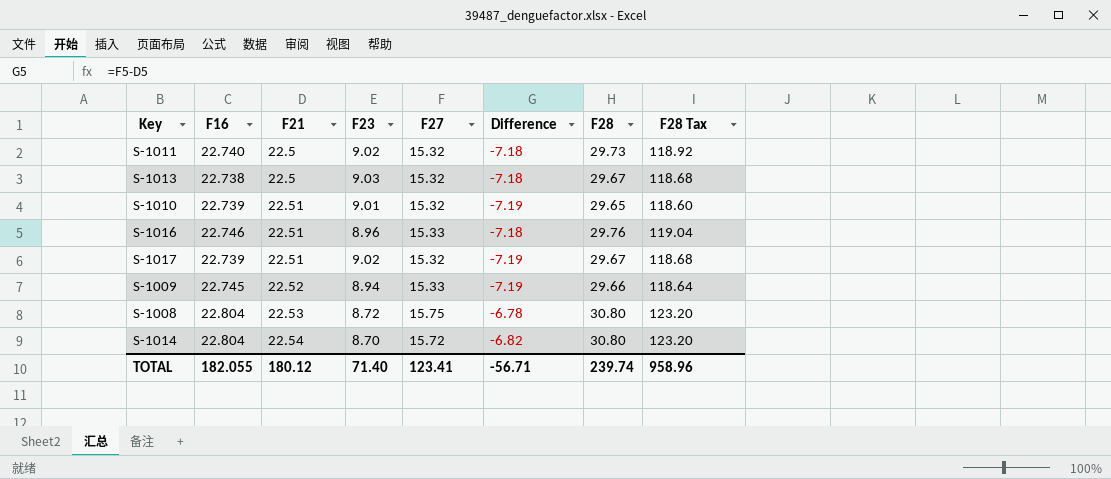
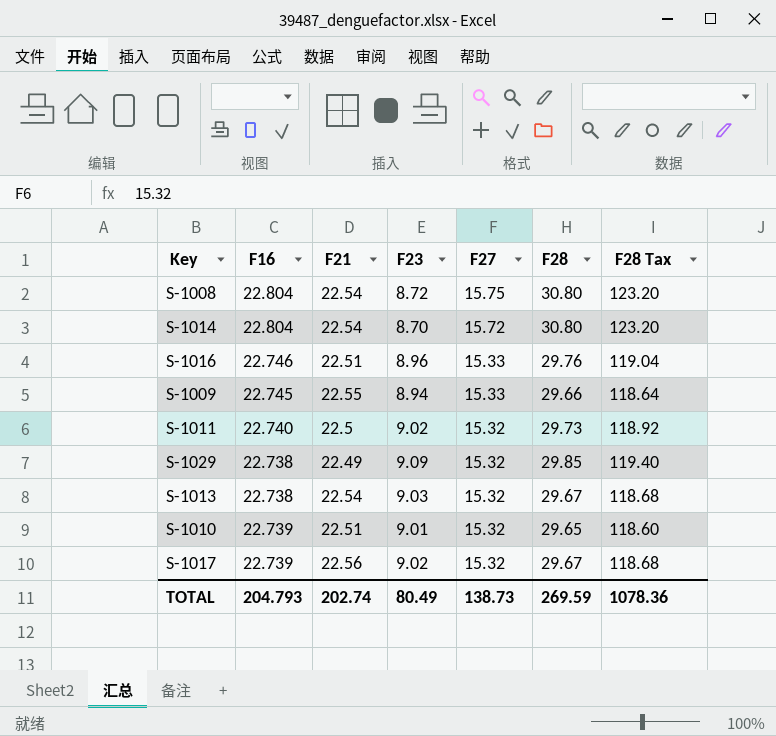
row order: F21 ascending -> F27 descending
column Difference | formula: [F27] - [F21] -> none
S-1008 | F21: 22.53 -> 22.54
S-1009 | F21: 22.52 -> 22.55
row S-1029: none -> 22.738 | 22.49 | 9.09 | 15.32 | 29.85 | 119.40
S-1013 | F21: 22.5 -> 22.54
S-1017 | F21: 22.51 -> 22.56
TOTAL | F16: 182.055 -> 204.793
TOTAL | F21: 180.12 -> 202.74
TOTAL | F23: 71.40 -> 80.49
TOTAL | F27: 123.41 -> 138.73
TOTAL | F28: 239.74 -> 269.59
TOTAL | F28 Tax: 958.96 -> 1078.36

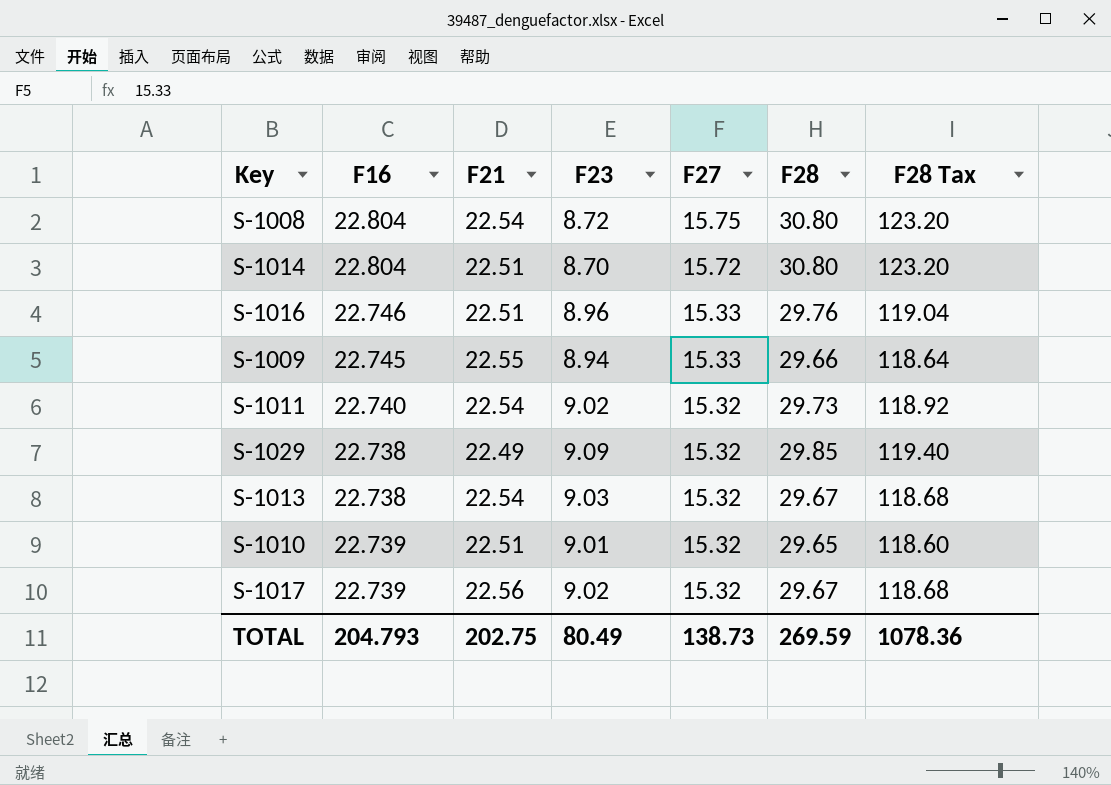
S-1014 | F21: 22.54 -> 22.51
S-1011 | F21: 22.5 -> 22.54
TOTAL | F21: 202.74 -> 202.75

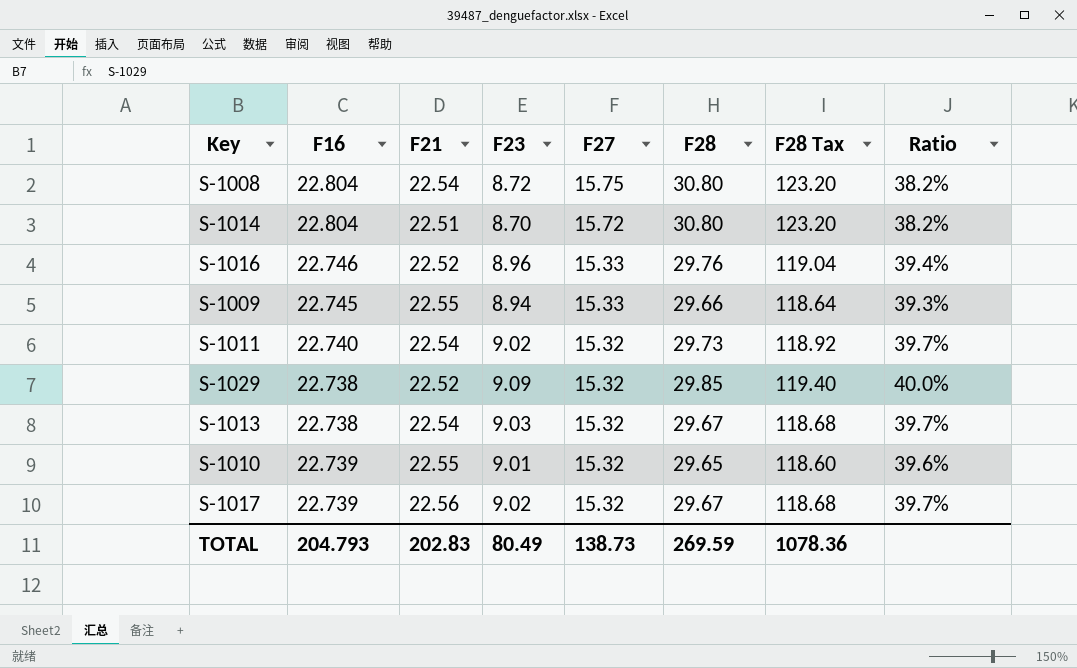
column Ratio | formula: none -> [F23] / [F16]
S-1016 | F21: 22.51 -> 22.52
S-1029 | F21: 22.49 -> 22.52
S-1010 | F21: 22.51 -> 22.55
TOTAL | F21: 202.75 -> 202.83

